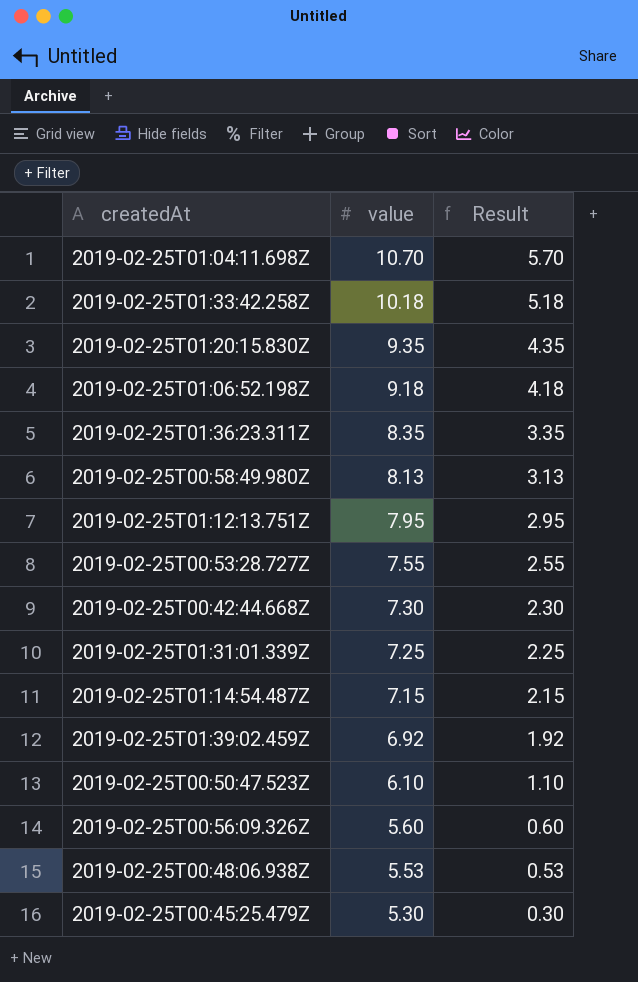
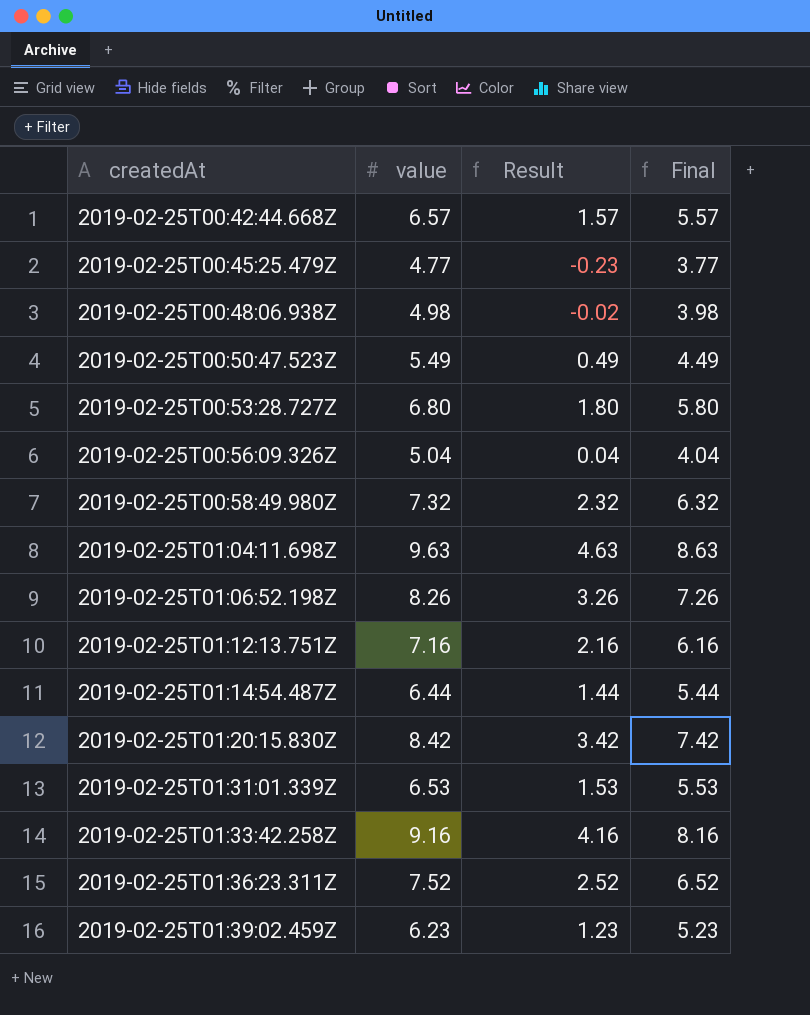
row order: value descending -> createdAt ascending
column Final | formula: none -> [value] - 1
2019-02-25T00:42:44.668Z | value: 7.30 -> 6.57
2019-02-25T00:42:44.668Z | Result: 2.30 -> 1.57
2019-02-25T00:45:25.479Z | value: 5.30 -> 4.77
2019-02-25T00:45:25.479Z | Result: 0.30 -> -0.23
2019-02-25T00:48:06.938Z | value: 5.53 -> 4.98
2019-02-25T00:48:06.938Z | Result: 0.53 -> -0.02
2019-02-25T00:50:47.523Z | value: 6.10 -> 5.49
2019-02-25T00:50:47.523Z | Result: 1.10 -> 0.49
2019-02-25T00:53:28.727Z | value: 7.55 -> 6.80
2019-02-25T00:53:28.727Z | Result: 2.55 -> 1.80
2019-02-25T00:56:09.326Z | value: 5.60 -> 5.04
2019-02-25T00:56:09.326Z | Result: 0.60 -> 0.04
2019-02-25T00:58:49.980Z | value: 8.13 -> 7.32
2019-02-25T00:58:49.980Z | Result: 3.13 -> 2.32
2019-02-25T01:04:11.698Z | value: 10.70 -> 9.63
2019-02-25T01:04:11.698Z | Result: 5.70 -> 4.63
2019-02-25T01:06:52.198Z | value: 9.18 -> 8.26
2019-02-25T01:06:52.198Z | Result: 4.18 -> 3.26
2019-02-25T01:12:13.751Z | value: 7.95 -> 7.16
2019-02-25T01:12:13.751Z | Result: 2.95 -> 2.16
2019-02-25T01:14:54.487Z | value: 7.15 -> 6.44
2019-02-25T01:14:54.487Z | Result: 2.15 -> 1.44
2019-02-25T01:20:15.830Z | value: 9.35 -> 8.42
2019-02-25T01:20:15.830Z | Result: 4.35 -> 3.42
2019-02-25T01:31:01.339Z | value: 7.25 -> 6.53
2019-02-25T01:31:01.339Z | Result: 2.25 -> 1.53
2019-02-25T01:33:42.258Z | value: 10.18 -> 9.16
2019-02-25T01:33:42.258Z | Result: 5.18 -> 4.16
2019-02-25T01:36:23.311Z | value: 8.35 -> 7.52
2019-02-25T01:36:23.311Z | Result: 3.35 -> 2.52
2019-02-25T01:39:02.459Z | value: 6.92 -> 6.23
2019-02-25T01:39:02.459Z | Result: 1.92 -> 1.23

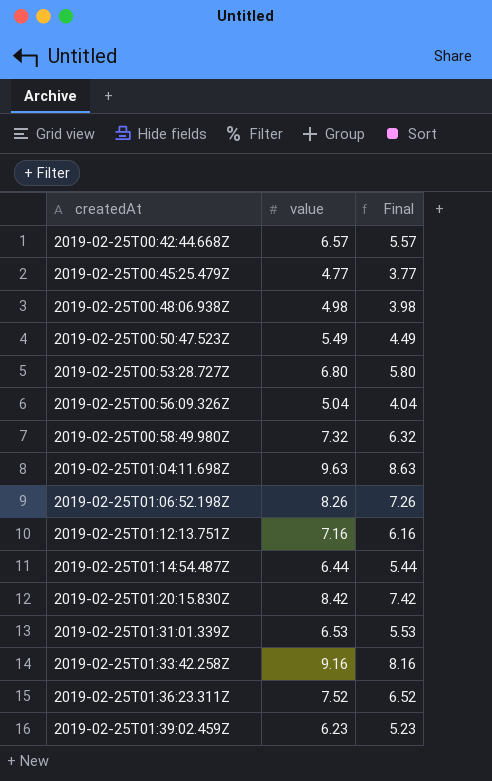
column Result | formula: [value] - 5 -> none

